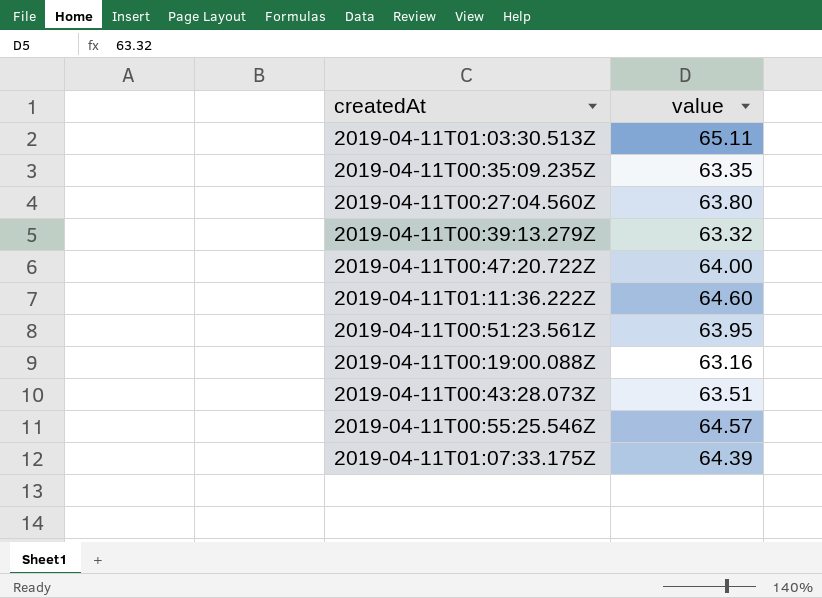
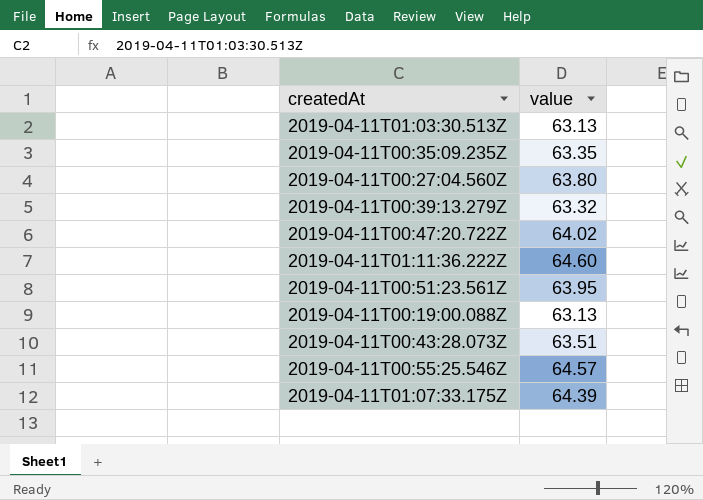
2019-04-11T01:03:30.513Z | value: 65.11 -> 63.13
2019-04-11T00:47:20.722Z | value: 64.00 -> 64.02
2019-04-11T00:19:00.088Z | value: 63.16 -> 63.13

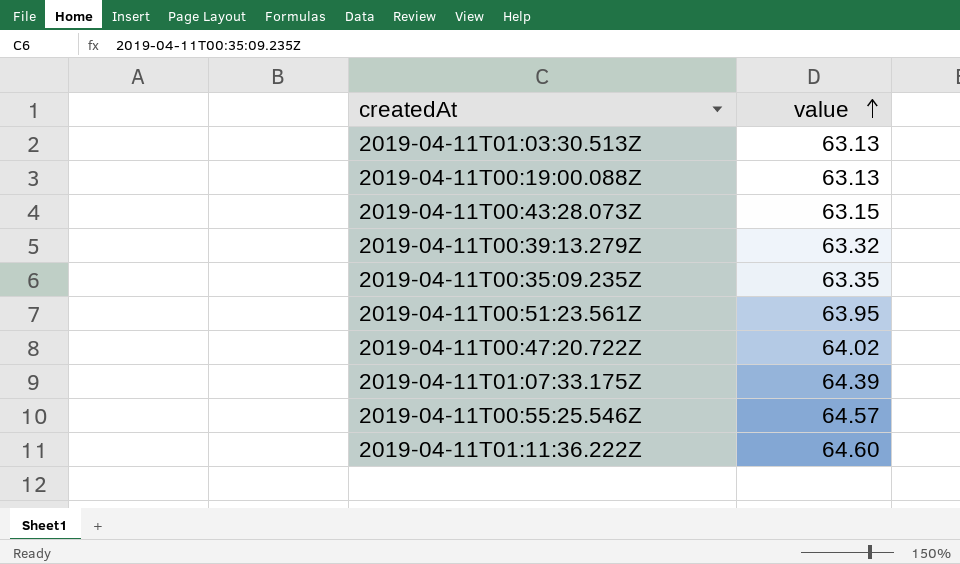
row order: none -> value ascending
row 2019-04-11T00:27:04.560Z: 63.80 -> none
2019-04-11T00:43:28.073Z | value: 63.51 -> 63.15

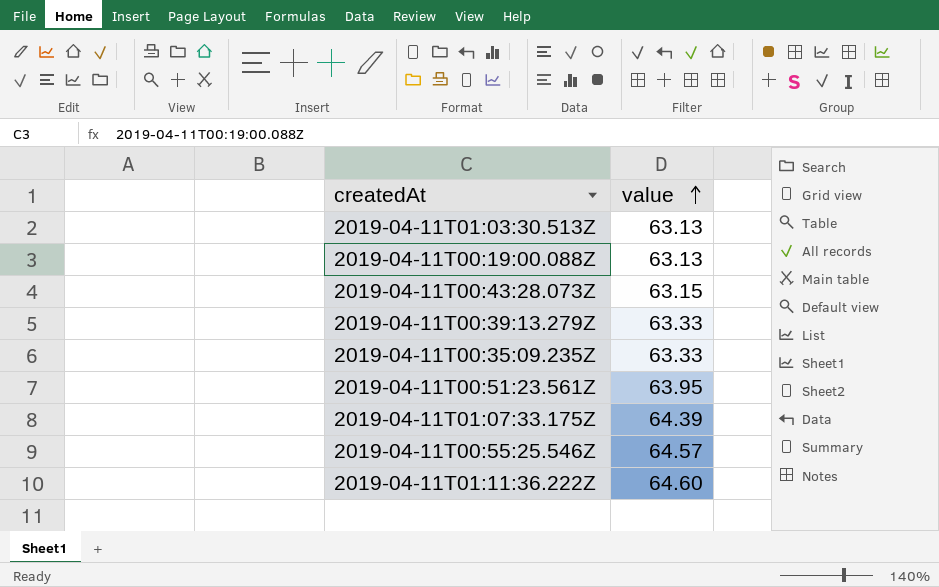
row 2019-04-11T00:47:20.722Z: 64.02 -> none
2019-04-11T00:39:13.279Z | value: 63.32 -> 63.33
2019-04-11T00:35:09.235Z | value: 63.35 -> 63.33

